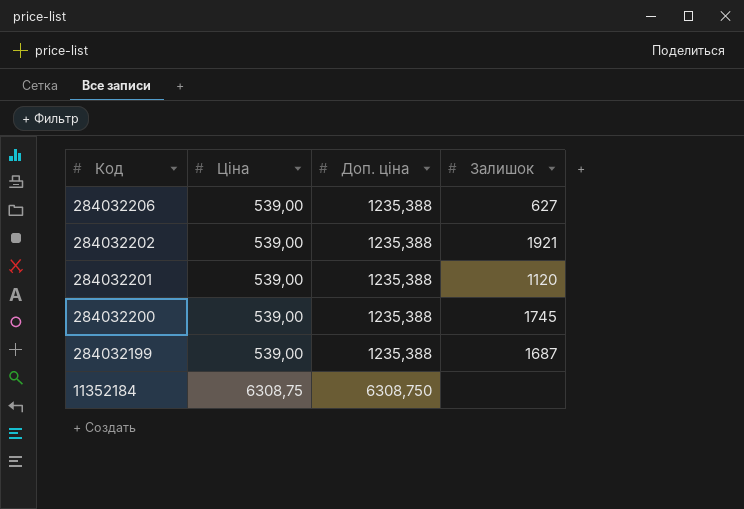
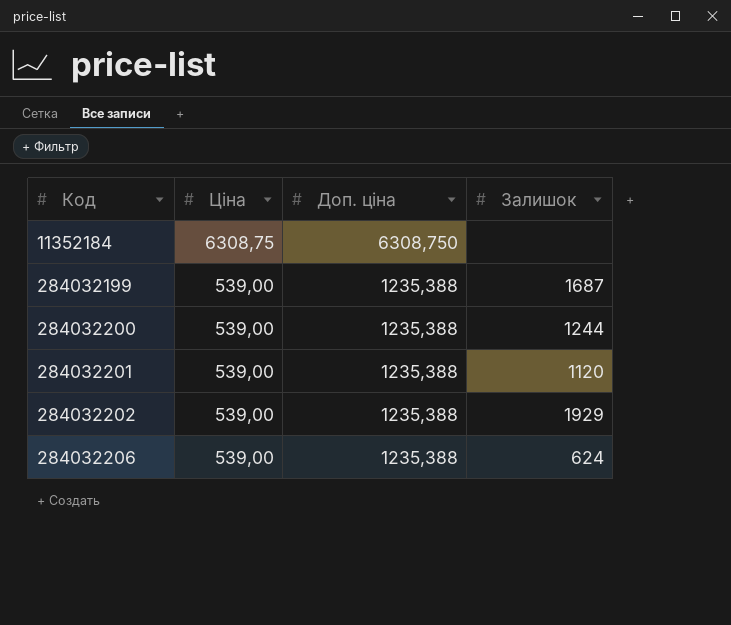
row order: Код descending -> Код ascending
284032200 | Залишок: 1745 -> 1244
284032202 | Залишок: 1921 -> 1929
284032206 | Залишок: 627 -> 624

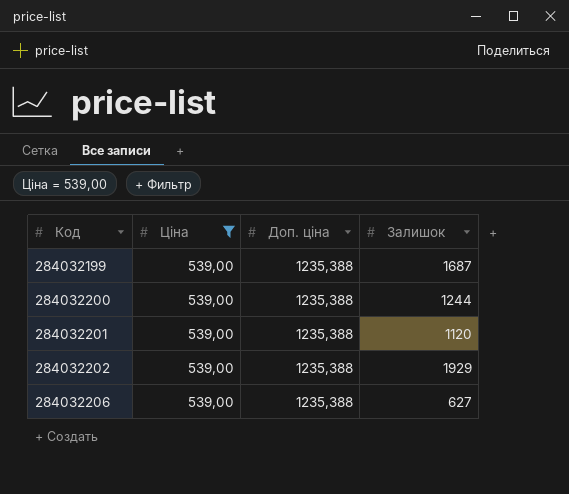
filter: none -> Ціна = 539,00
284032206 | Залишок: 624 -> 627

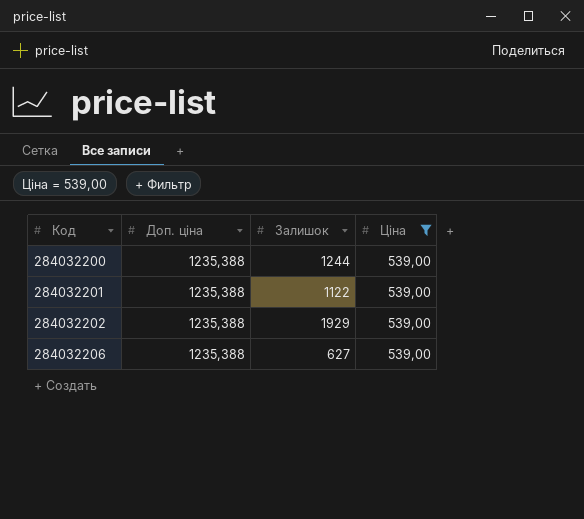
column Ціна | position: 2 -> 4
row 284032199: 539,00 | 1235,388 | 1687 -> none
284032201 | Залишок: 1120 -> 1122

